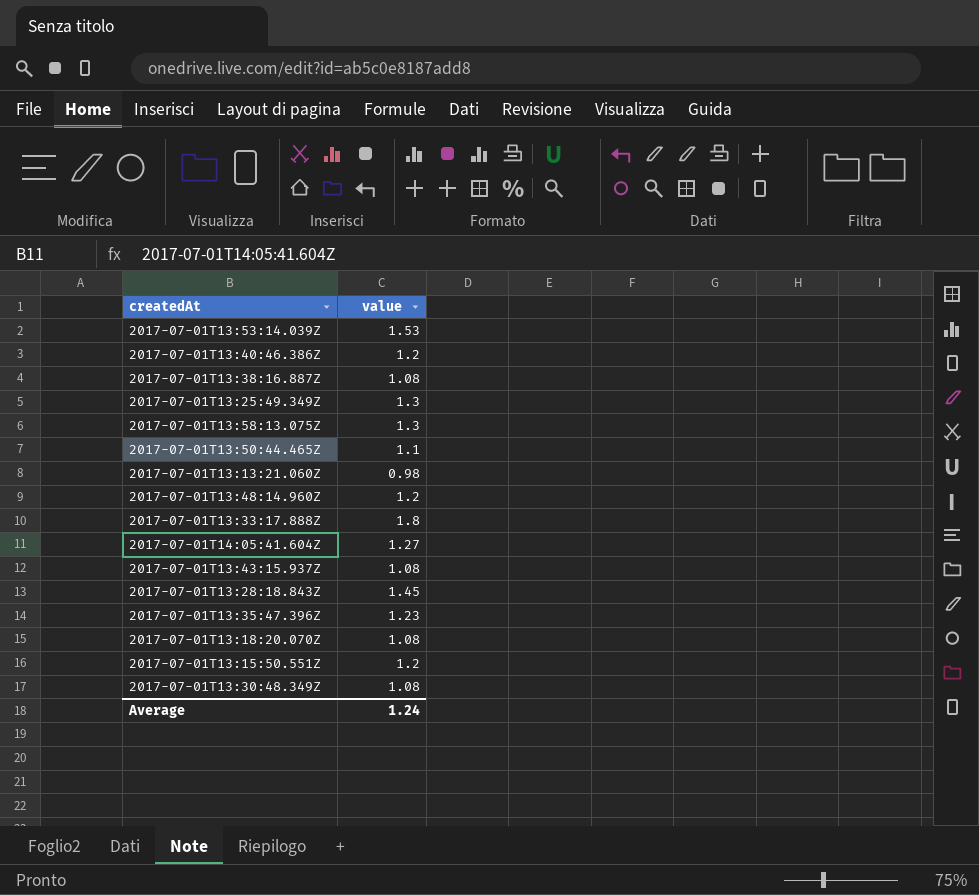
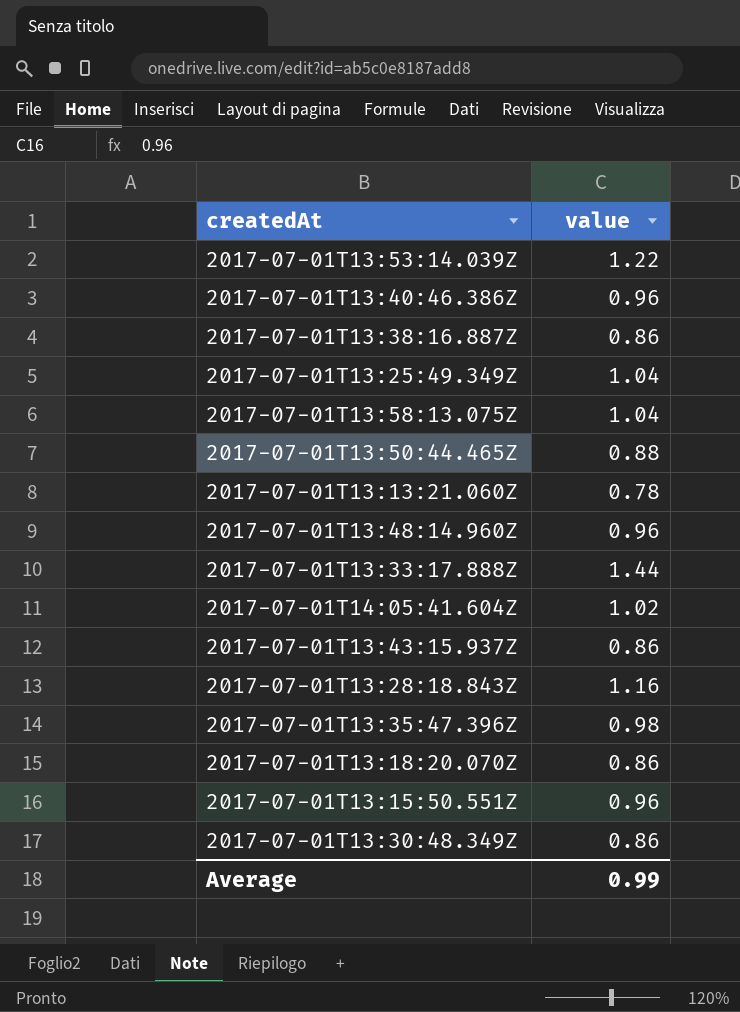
2017-07-01T13:53:14.039Z | value: 1.53 -> 1.22
2017-07-01T13:40:46.386Z | value: 1.2 -> 0.96
2017-07-01T13:38:16.887Z | value: 1.08 -> 0.86
2017-07-01T13:25:49.349Z | value: 1.3 -> 1.04
2017-07-01T13:58:13.075Z | value: 1.3 -> 1.04
2017-07-01T13:50:44.465Z | value: 1.1 -> 0.88
2017-07-01T13:13:21.060Z | value: 0.98 -> 0.78
2017-07-01T13:48:14.960Z | value: 1.2 -> 0.96
2017-07-01T13:33:17.888Z | value: 1.8 -> 1.44
2017-07-01T14:05:41.604Z | value: 1.27 -> 1.02
2017-07-01T13:43:15.937Z | value: 1.08 -> 0.86
2017-07-01T13:28:18.843Z | value: 1.45 -> 1.16
2017-07-01T13:35:47.396Z | value: 1.23 -> 0.98
2017-07-01T13:18:20.070Z | value: 1.08 -> 0.86
2017-07-01T13:15:50.551Z | value: 1.2 -> 0.96
2017-07-01T13:30:48.349Z | value: 1.08 -> 0.86
Average | value: 1.24 -> 0.99

